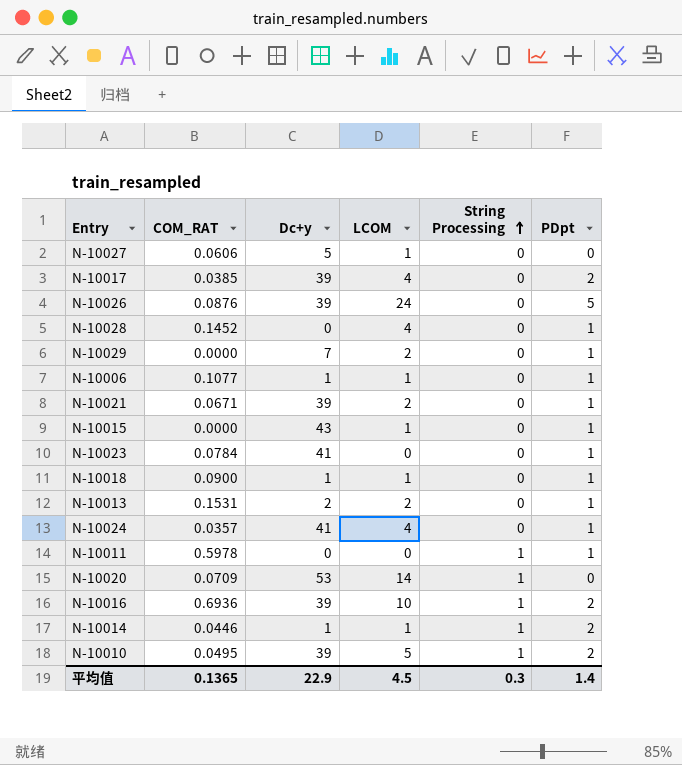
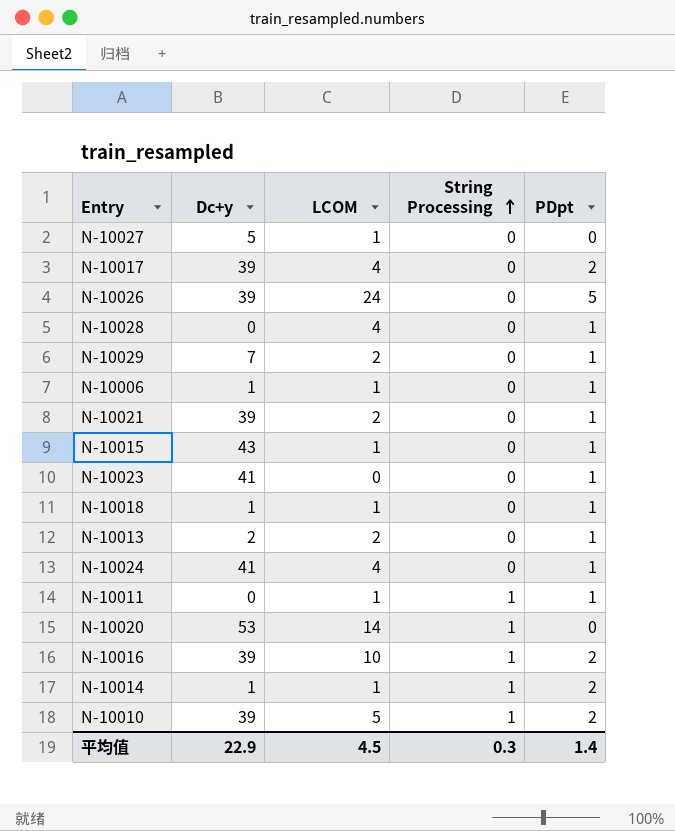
column COM_RAT | position: 2 -> none
N-10011 | LCOM: 0 -> 1

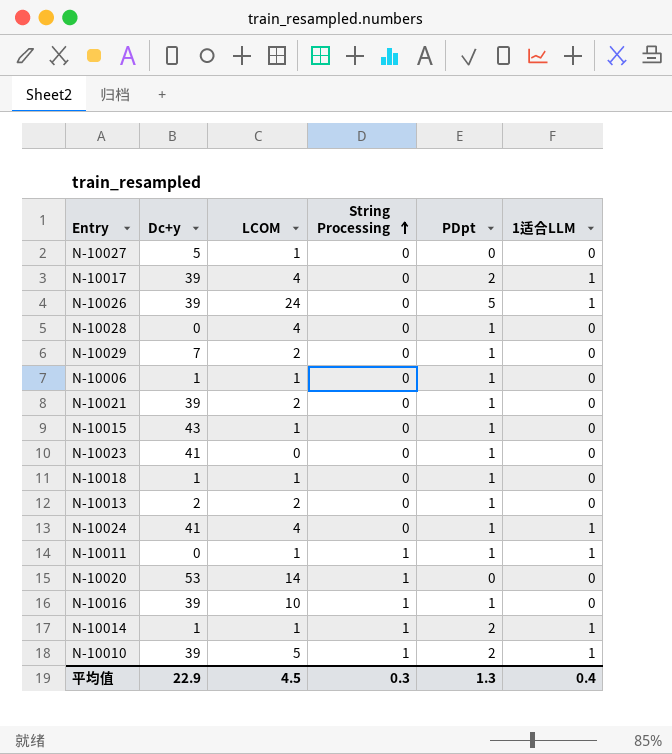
column 1适合LLM | position: none -> 6
N-10016 | PDpt: 2 -> 1
平均值 | PDpt: 1.4 -> 1.3

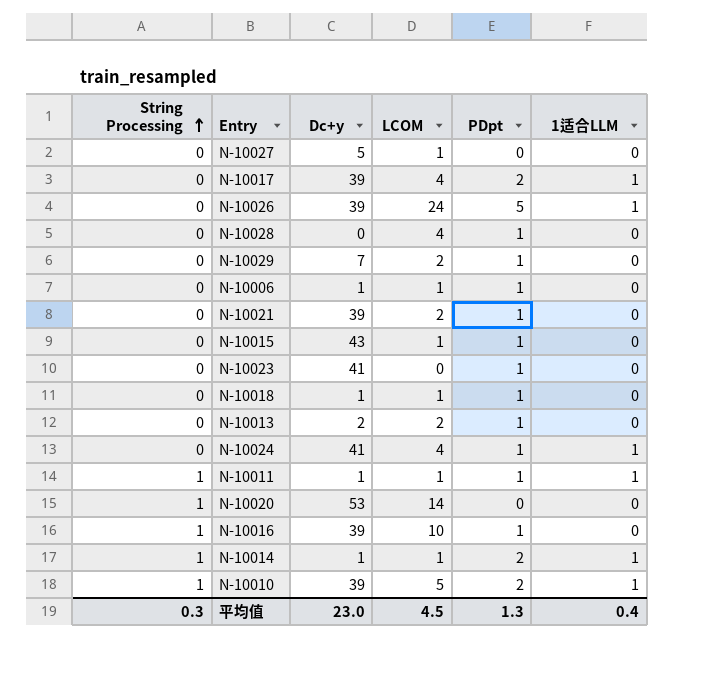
column String Processing | position: 4 -> 1
N-10011 | Dc+y: 0 -> 1
平均值 | Dc+y: 22.9 -> 23.0

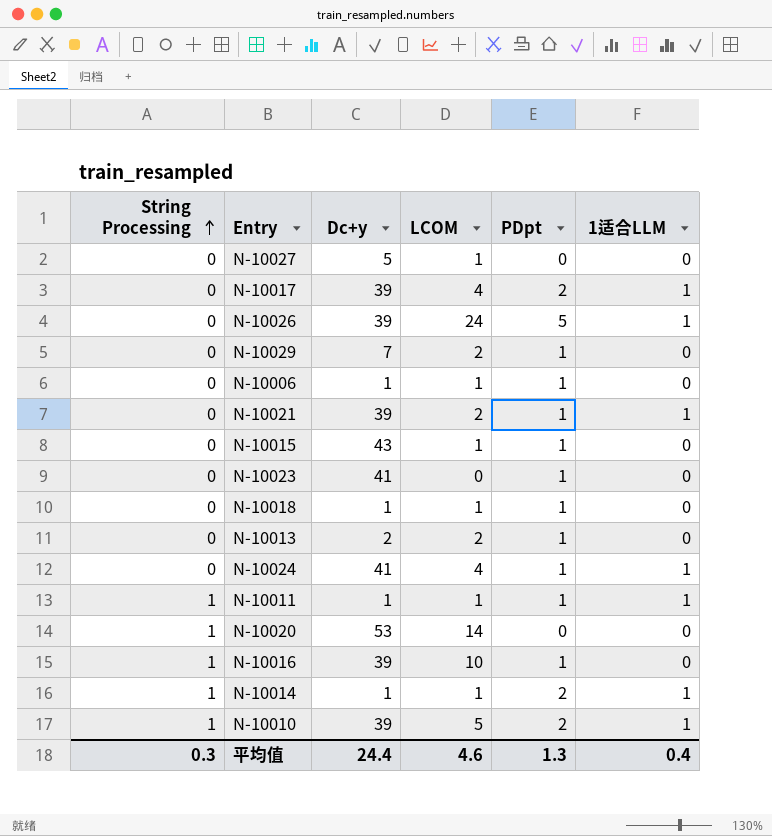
row N-10028: 0 | 0 | 4 | 1 | 0 -> none
N-10021 | 1适合LLM: 0 -> 1
平均值 | Dc+y: 23.0 -> 24.4
平均值 | LCOM: 4.5 -> 4.6

